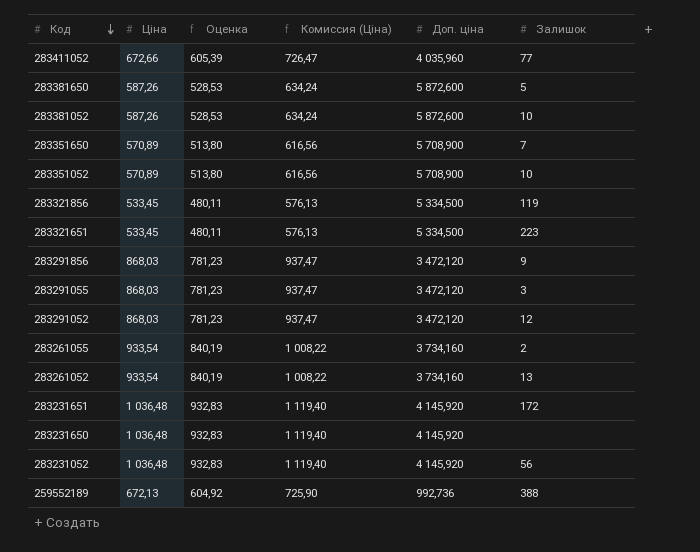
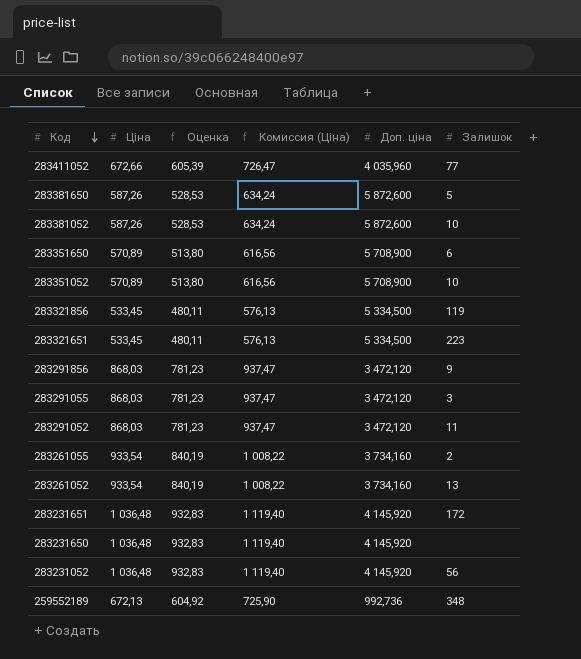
283351650 | Залишок: 7 -> 6
283291052 | Залишок: 12 -> 11
259552189 | Залишок: 388 -> 348

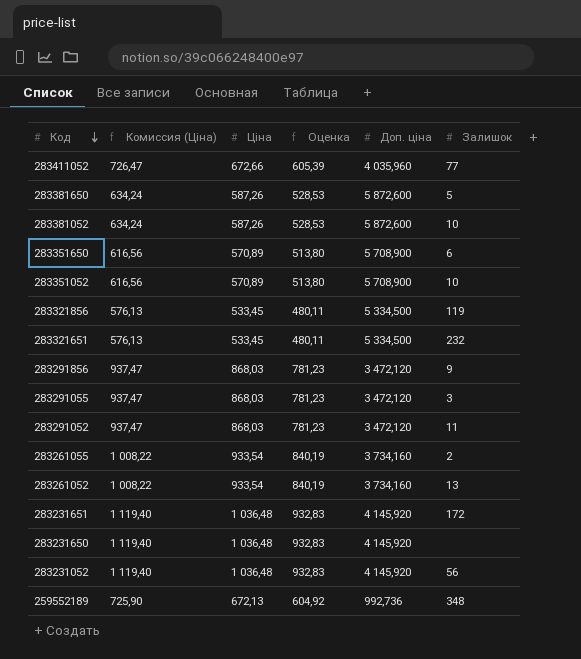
column Комиссия (Ціна) | position: 4 -> 2
283321651 | Залишок: 223 -> 232

